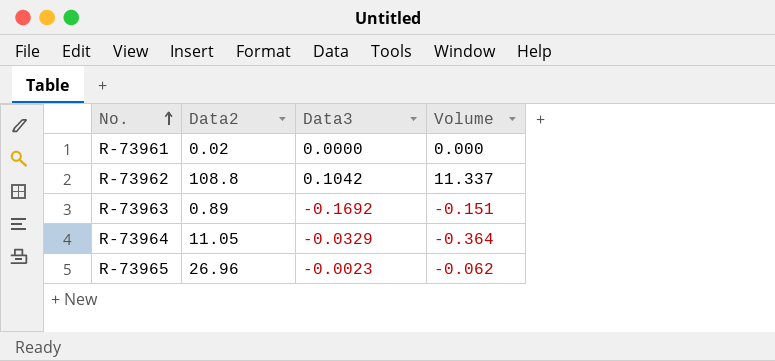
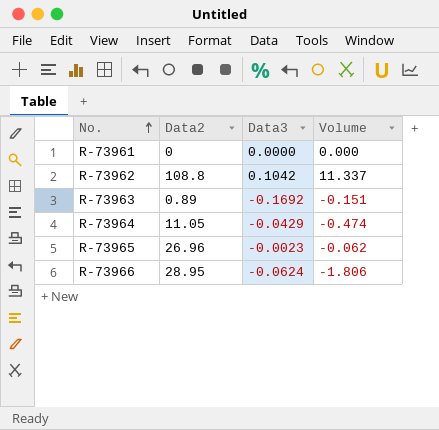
R-73961 | Data2: 0.02 -> 0
R-73964 | Data3: -0.0329 -> -0.0429
R-73964 | Volume: -0.364 -> -0.474
row R-73966: none -> 28.95 | -0.0624 | -1.806

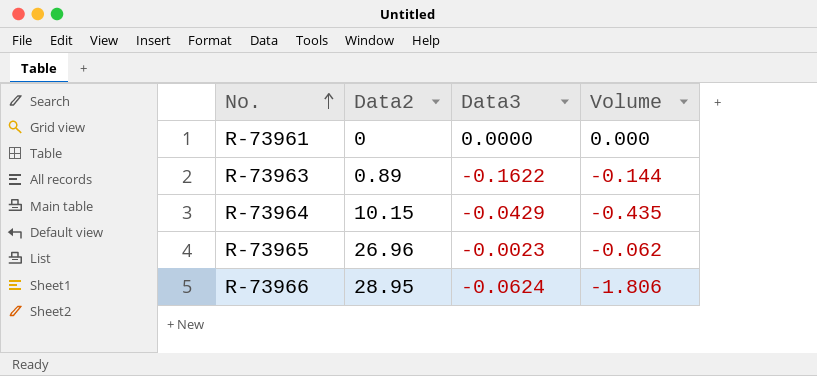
row R-73962: 108.8 | 0.1042 | 11.337 -> none
R-73963 | Data3: -0.1692 -> -0.1622
R-73963 | Volume: -0.151 -> -0.144
R-73964 | Data2: 11.05 -> 10.15
R-73964 | Volume: -0.474 -> -0.435

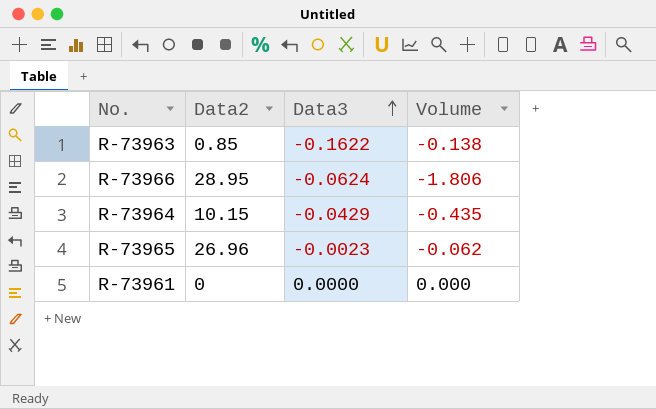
row order: No. ascending -> Data3 ascending
R-73963 | Data2: 0.89 -> 0.85
R-73963 | Volume: -0.144 -> -0.138

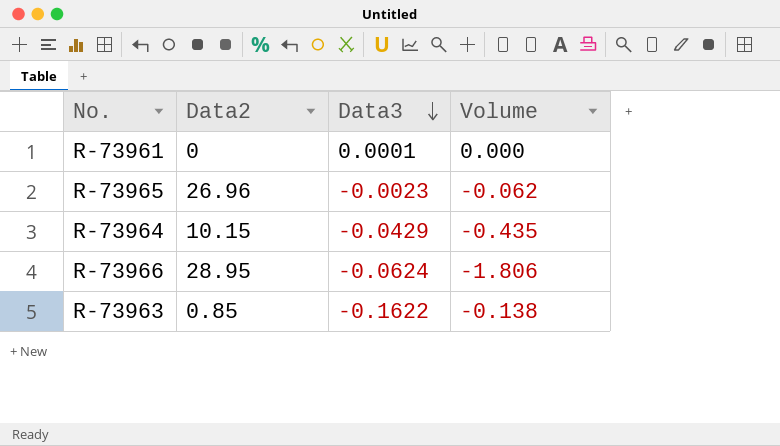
row order: Data3 ascending -> Data3 descending
R-73961 | Data3: 0.0000 -> 0.0001

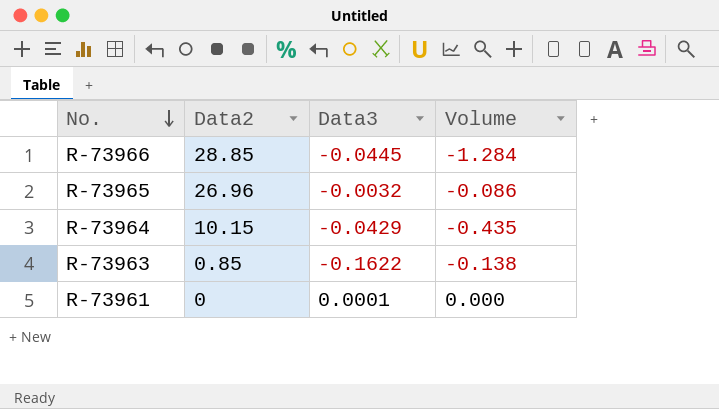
row order: Data3 descending -> No. descending
R-73966 | Data2: 28.95 -> 28.85
R-73966 | Data3: -0.0624 -> -0.0445
R-73966 | Volume: -1.806 -> -1.284
R-73965 | Data3: -0.0023 -> -0.0032
R-73965 | Volume: -0.062 -> -0.086

